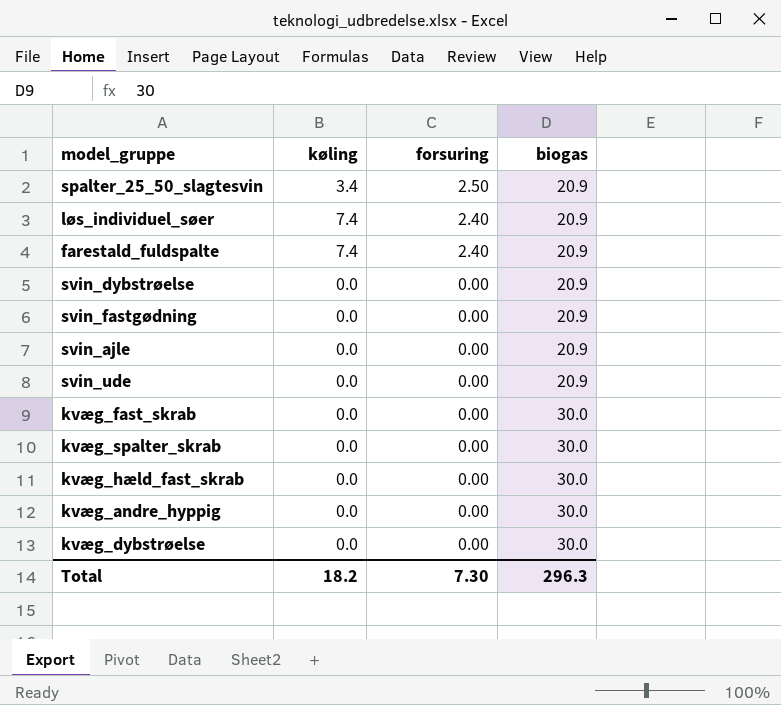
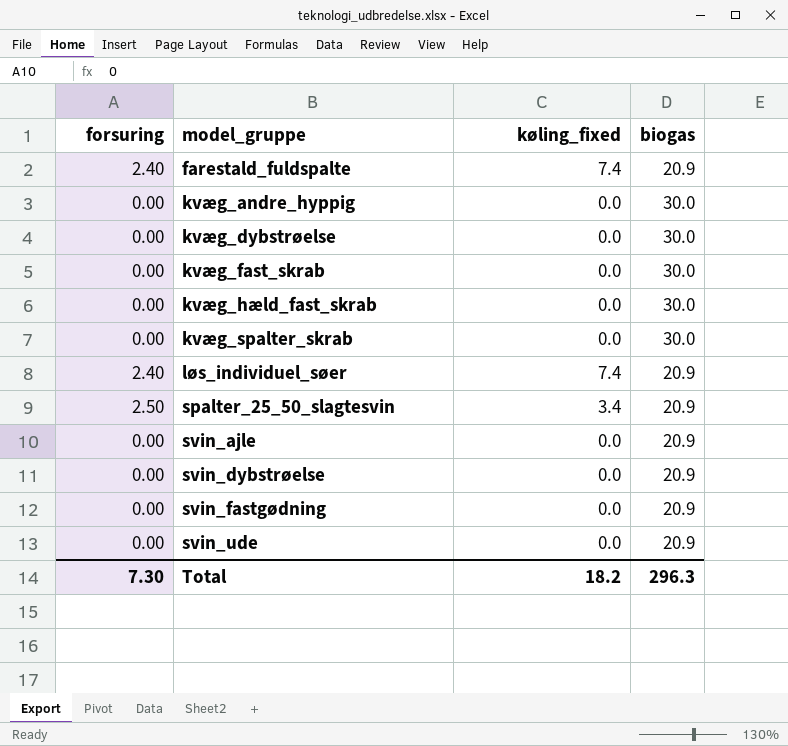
row order: forsuring descending -> model_gruppe ascending
column forsuring | position: 3 -> 1
column name: køling -> køling_fixed

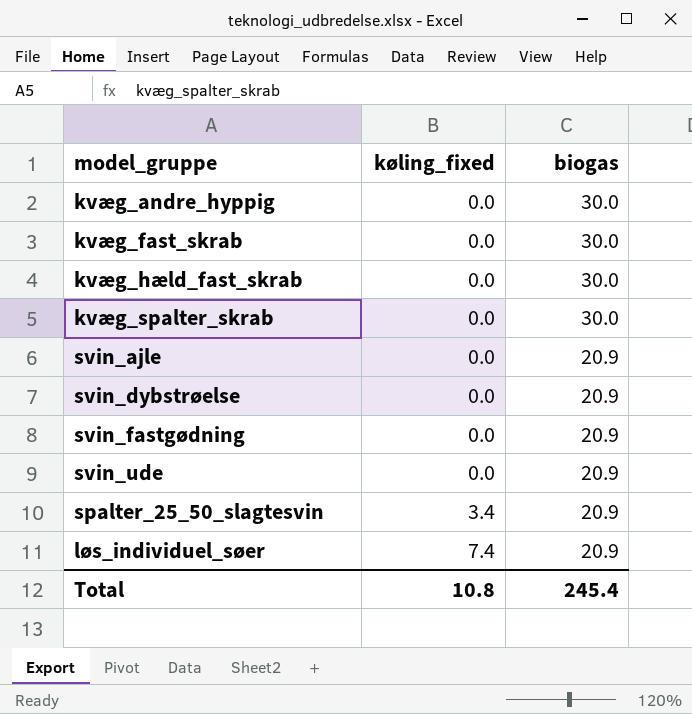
row order: model_gruppe ascending -> køling_fixed ascending
column forsuring | position: 1 -> none
row farestald_fuldspalte: 2.40 | 7.4 | 20.9 -> none
row kvæg_dybstrøelse: 0.00 | 0.0 | 30.0 -> none
Total | køling_fixed: 18.2 -> 10.8
Total | biogas: 296.3 -> 245.4

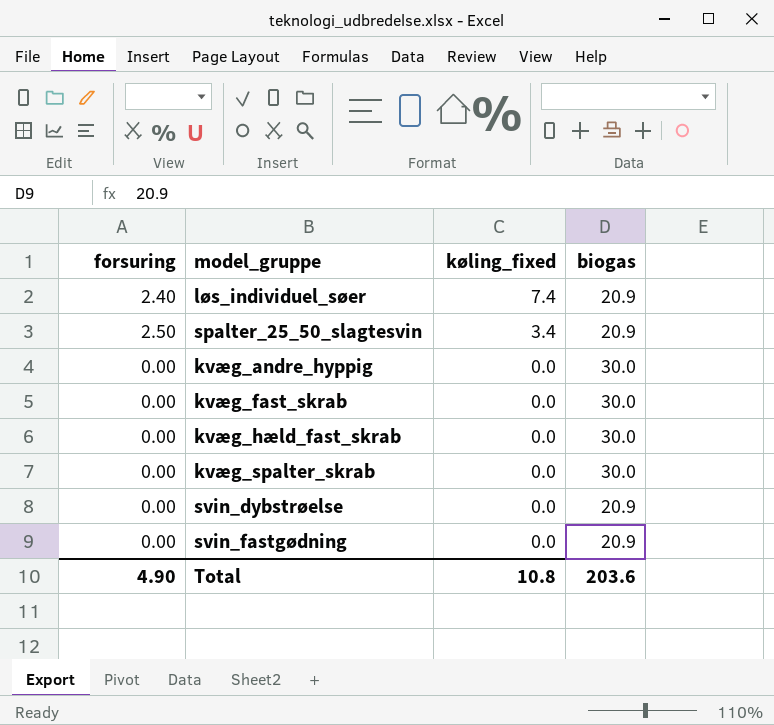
row order: køling_fixed ascending -> køling_fixed descending
column forsuring | position: none -> 1
row svin_ajle: 0.0 | 20.9 -> none
row svin_ude: 0.0 | 20.9 -> none
Total | biogas: 245.4 -> 203.6

